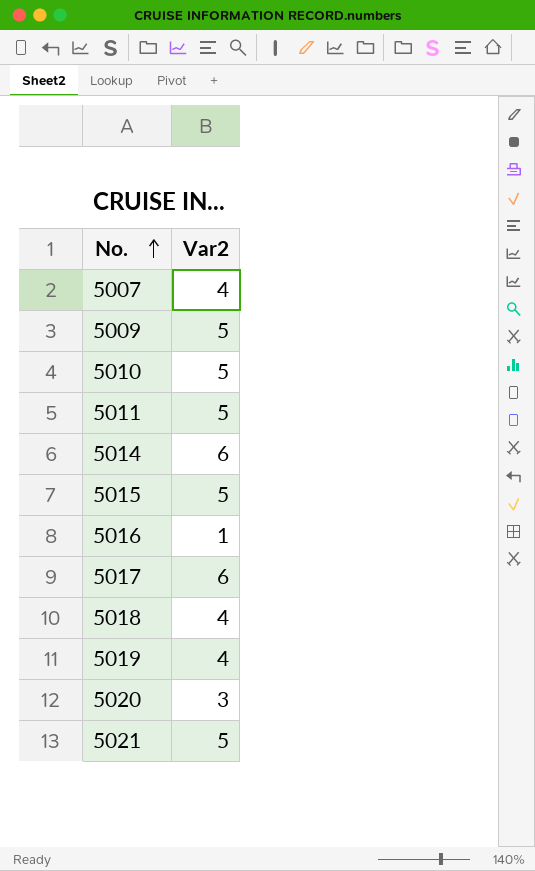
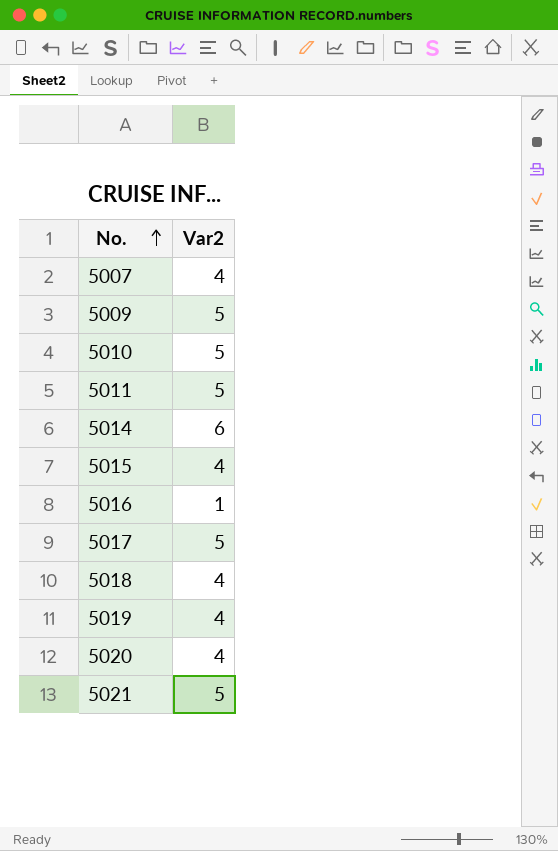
5015 | Var2: 5 -> 4
5017 | Var2: 6 -> 5
5020 | Var2: 3 -> 4

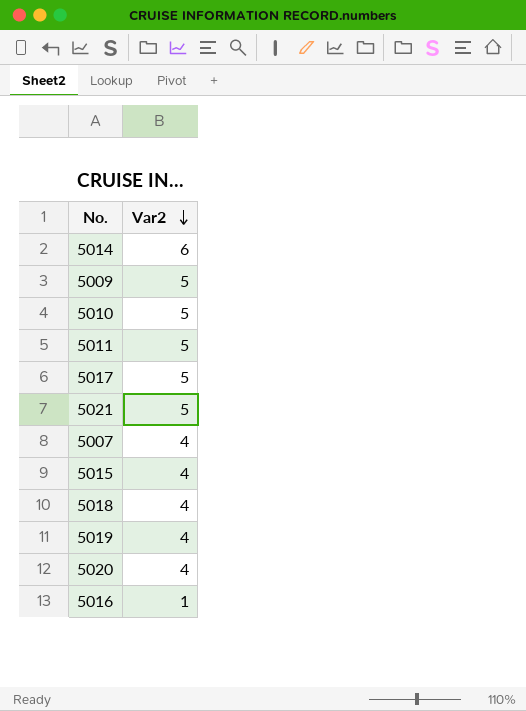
row order: No. ascending -> Var2 descending

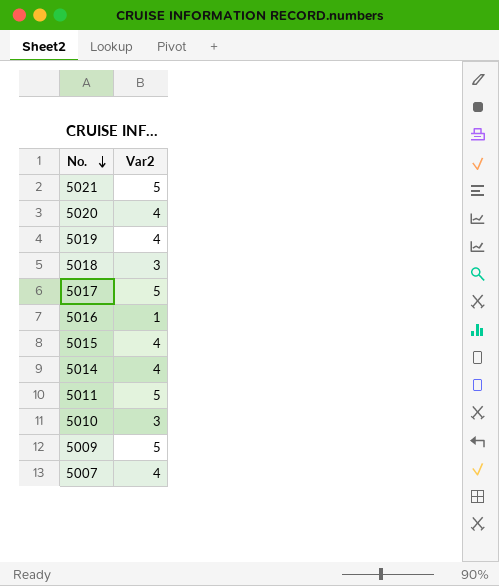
row order: Var2 descending -> No. descending
5018 | Var2: 4 -> 3
5014 | Var2: 6 -> 4
5010 | Var2: 5 -> 3

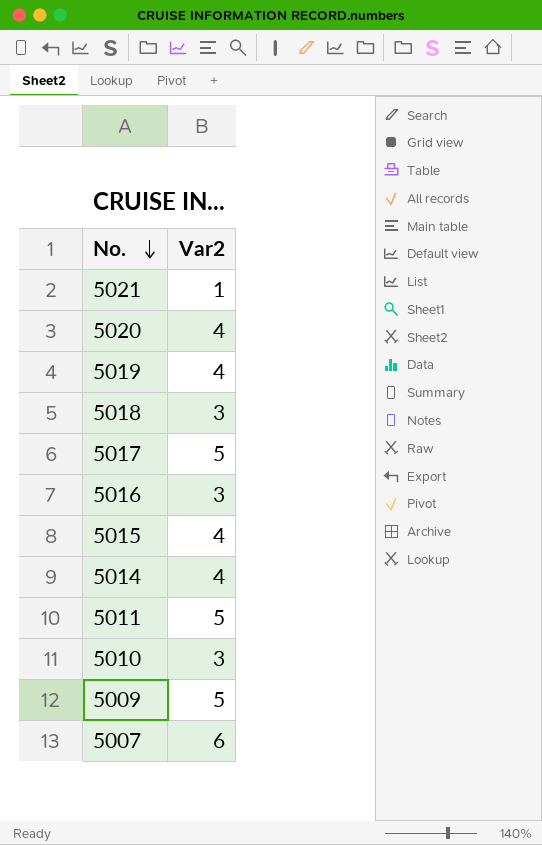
5021 | Var2: 5 -> 1
5016 | Var2: 1 -> 3
5007 | Var2: 4 -> 6

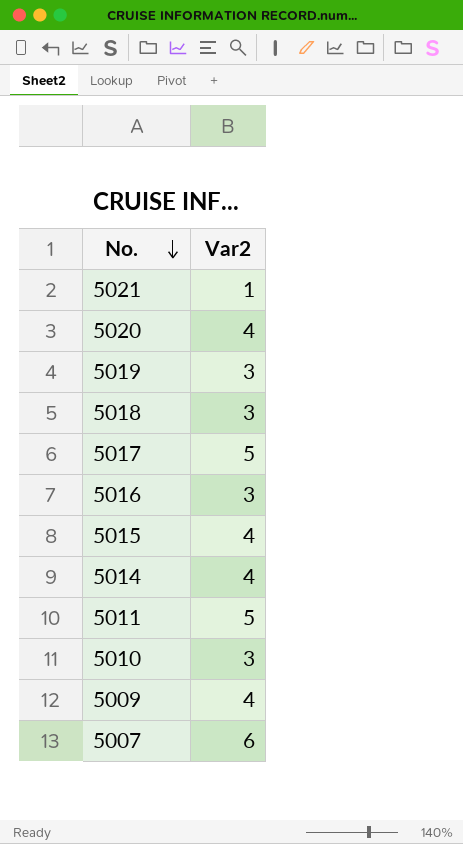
5019 | Var2: 4 -> 3
5009 | Var2: 5 -> 4

